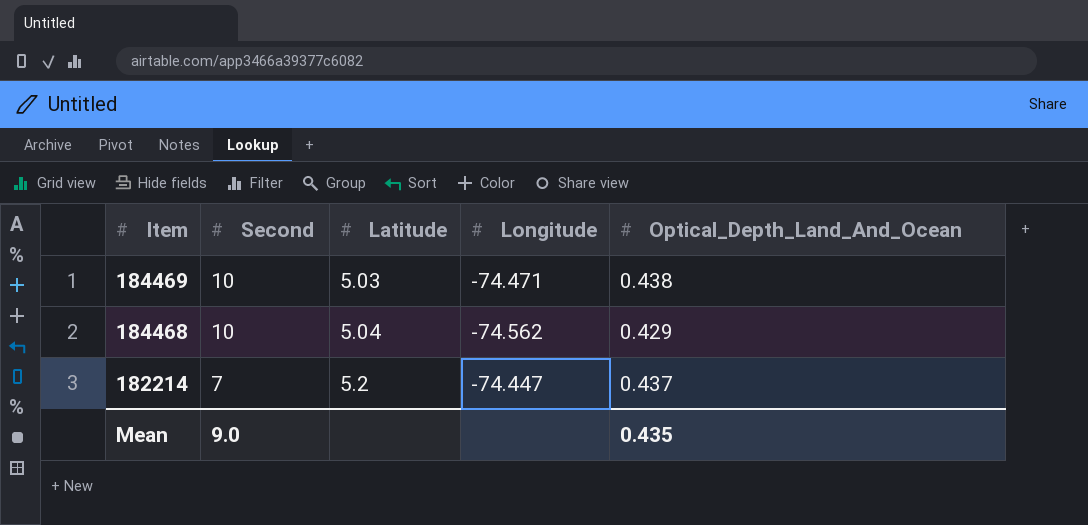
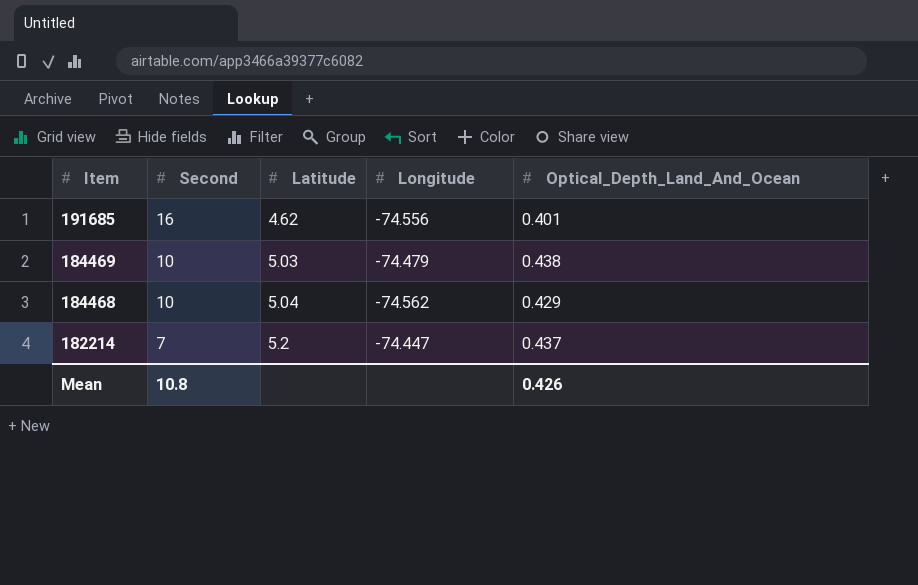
row 191685: none -> 16 | 4.62 | -74.556 | 0.401
184469 | Longitude: -74.471 -> -74.479
Mean | Second: 9.0 -> 10.8
Mean | Optical_Depth_Land_And_Ocean: 0.435 -> 0.426

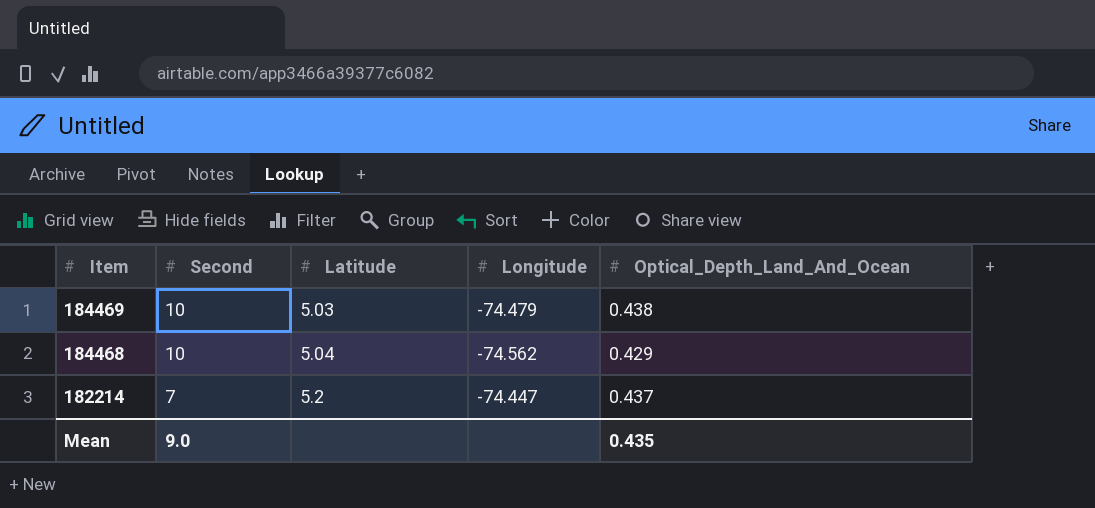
row 191685: 16 | 4.62 | -74.556 | 0.401 -> none
Mean | Second: 10.8 -> 9.0
Mean | Optical_Depth_Land_And_Ocean: 0.426 -> 0.435

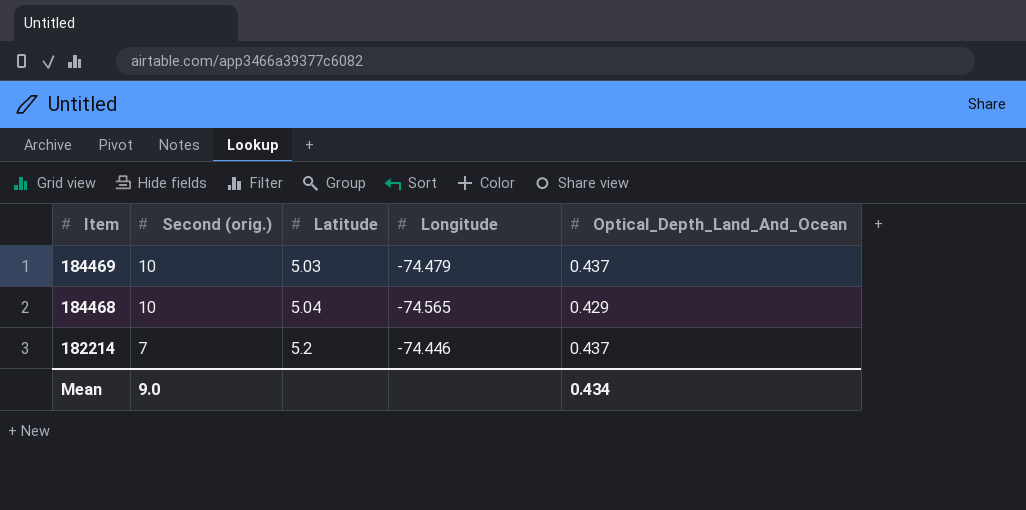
column name: Second -> Second (orig.)
184469 | Optical_Depth_Land_And_Ocean: 0.438 -> 0.437
184468 | Longitude: -74.562 -> -74.565
182214 | Longitude: -74.447 -> -74.446
Mean | Optical_Depth_Land_And_Ocean: 0.435 -> 0.434

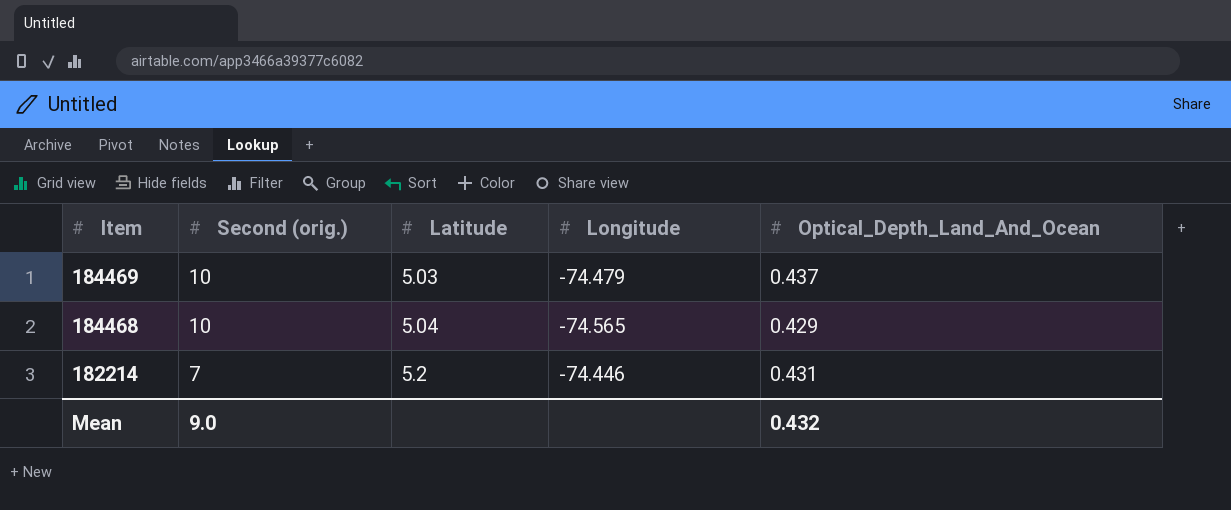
182214 | Optical_Depth_Land_And_Ocean: 0.437 -> 0.431
Mean | Optical_Depth_Land_And_Ocean: 0.434 -> 0.432

